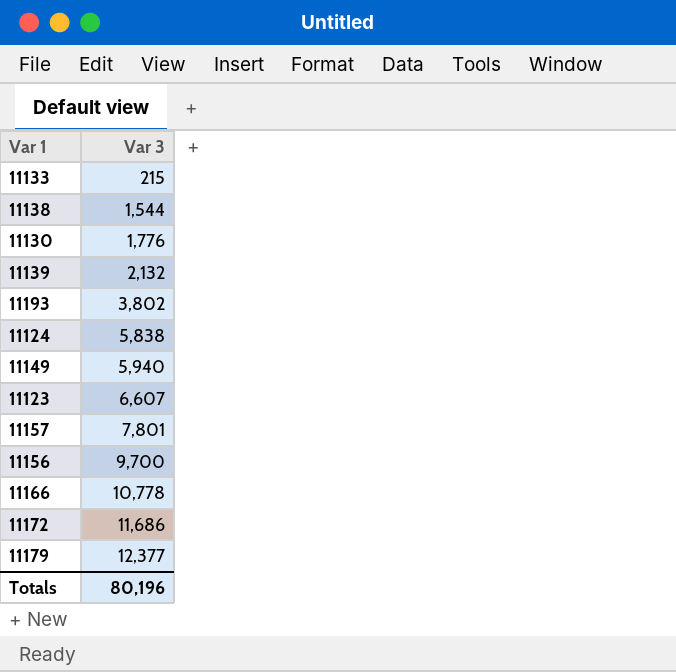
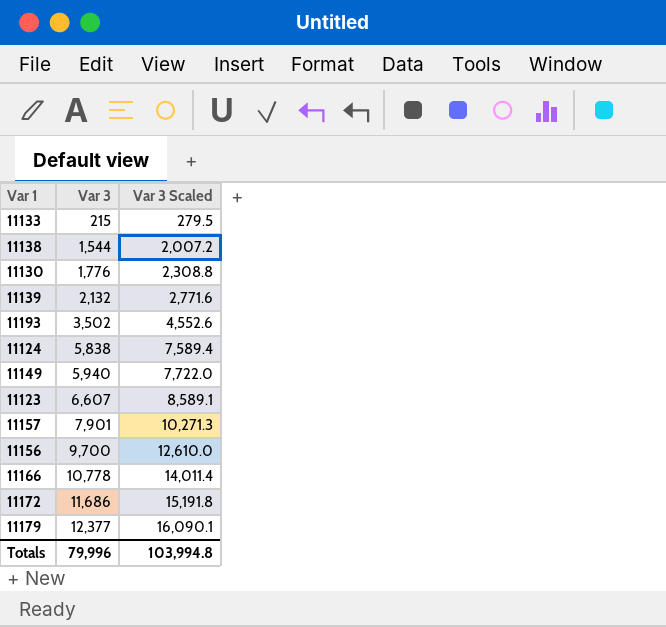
column Var 3 Scaled | formula: none -> [Var 3] * 1.3
11193 | Var 3: 3,802 -> 3,502
11157 | Var 3: 7,801 -> 7,901
Totals | Var 3: 80,196 -> 79,996

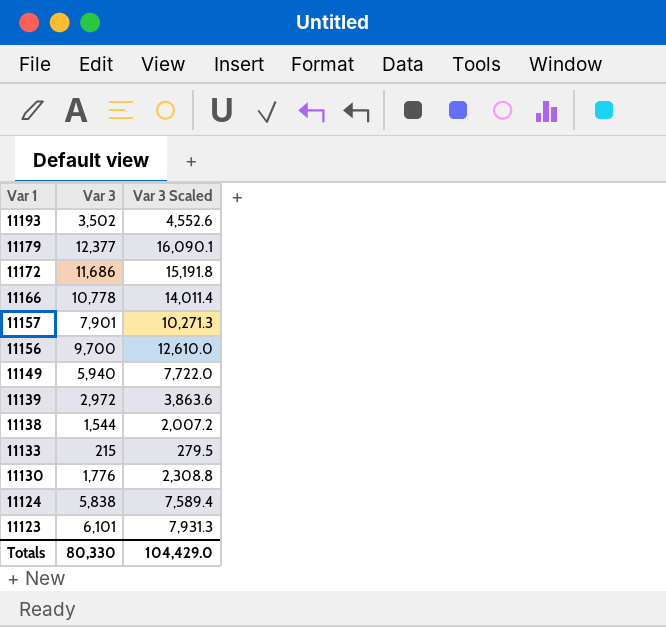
row order: Var 3 ascending -> Var 1 descending
11139 | Var 3: 2,132 -> 2,972
11139 | Var 3 Scaled: 2,771.6 -> 3,863.6
11123 | Var 3: 6,607 -> 6,101
11123 | Var 3 Scaled: 8,589.1 -> 7,931.3
Totals | Var 3: 79,996 -> 80,330
Totals | Var 3 Scaled: 103,994.8 -> 104,429.0

